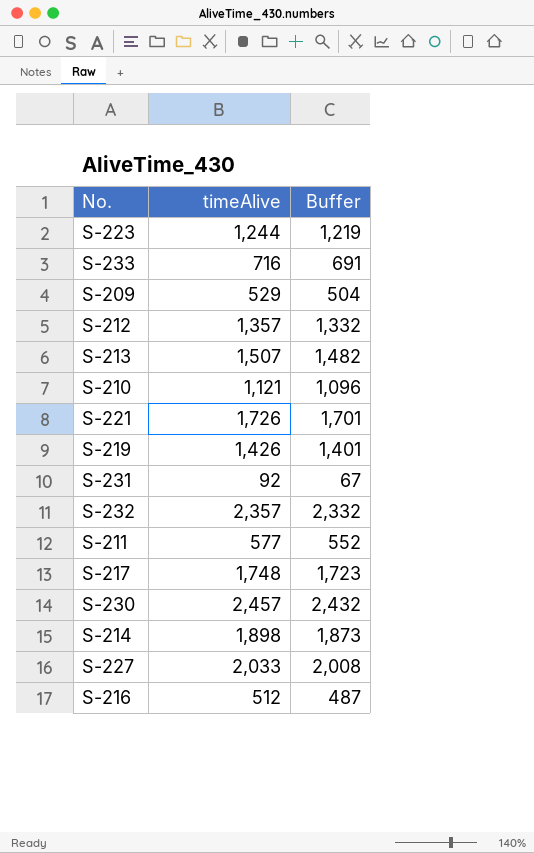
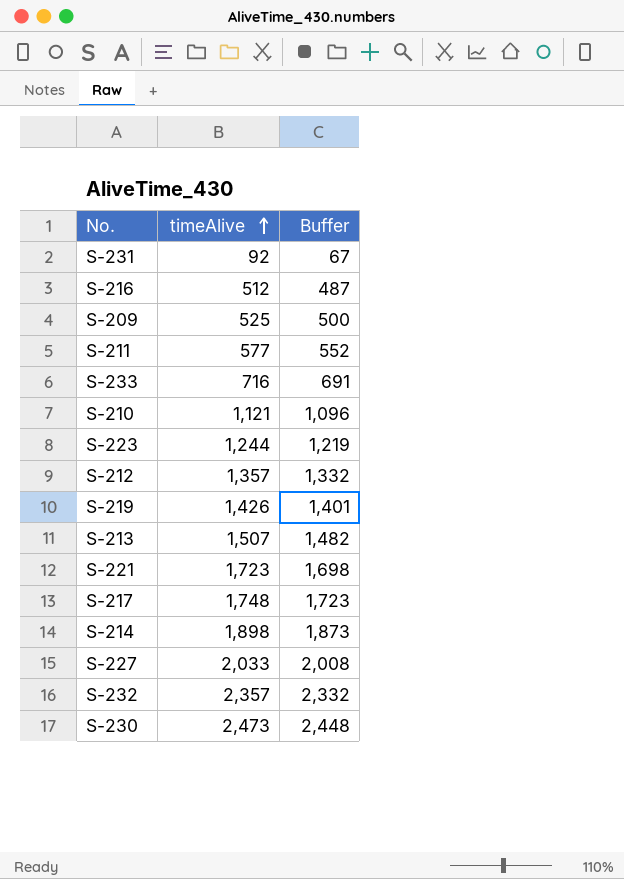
row order: none -> timeAlive ascending
S-209 | timeAlive: 529 -> 525
S-209 | Buffer: 504 -> 500
S-221 | timeAlive: 1,726 -> 1,723
S-221 | Buffer: 1,701 -> 1,698
S-230 | timeAlive: 2,457 -> 2,473
S-230 | Buffer: 2,432 -> 2,448

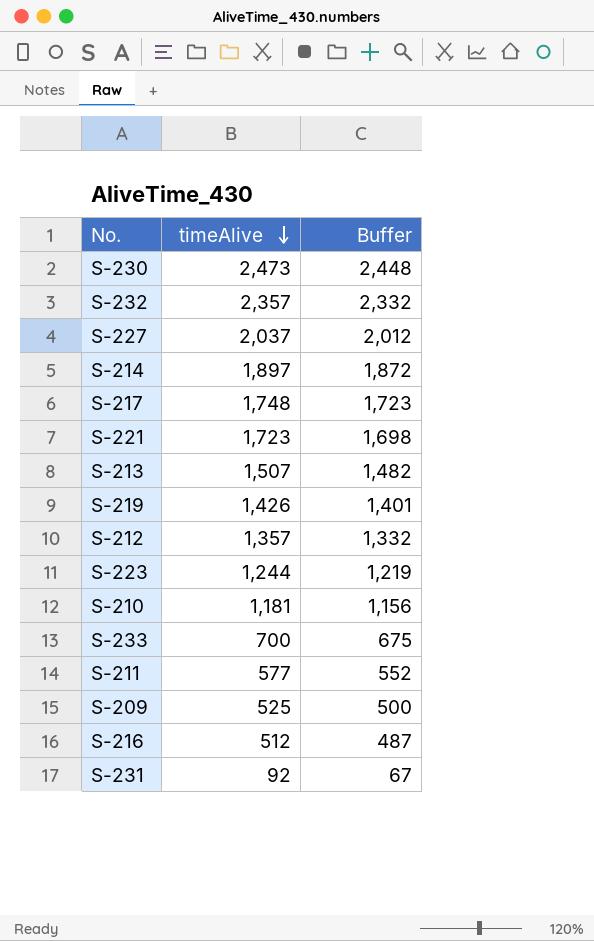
row order: timeAlive ascending -> timeAlive descending
S-227 | timeAlive: 2,033 -> 2,037
S-227 | Buffer: 2,008 -> 2,012
S-214 | timeAlive: 1,898 -> 1,897
S-214 | Buffer: 1,873 -> 1,872
S-210 | timeAlive: 1,121 -> 1,181
S-210 | Buffer: 1,096 -> 1,156
S-233 | timeAlive: 716 -> 700
S-233 | Buffer: 691 -> 675

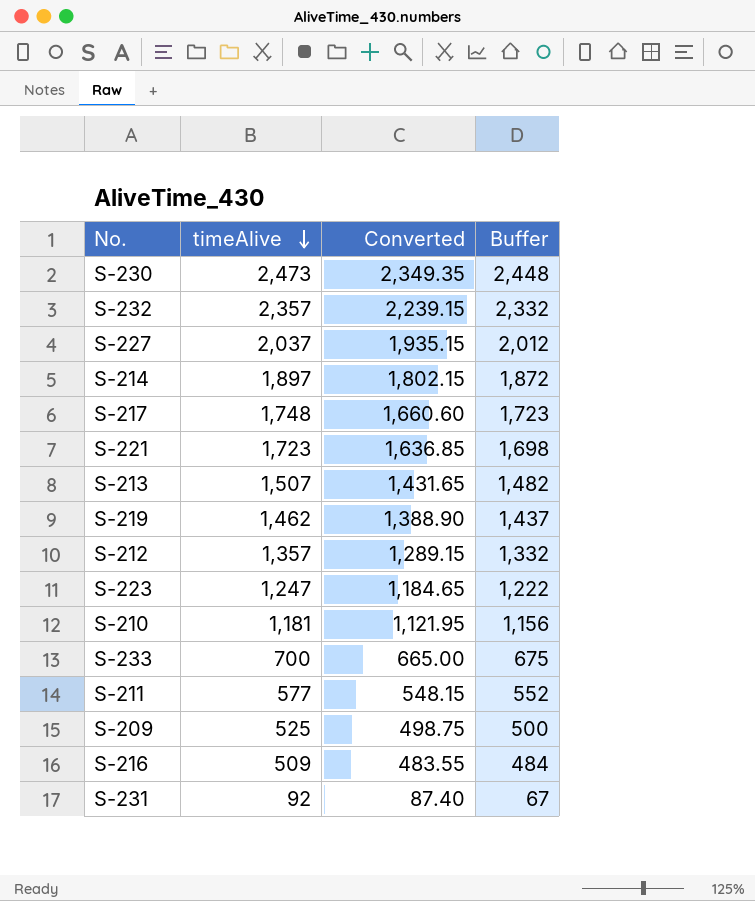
column Converted | formula: none -> [timeAlive] * 0.95
S-219 | timeAlive: 1,426 -> 1,462
S-219 | Buffer: 1,401 -> 1,437
S-223 | timeAlive: 1,244 -> 1,247
S-223 | Buffer: 1,219 -> 1,222
S-216 | timeAlive: 512 -> 509
S-216 | Buffer: 487 -> 484

